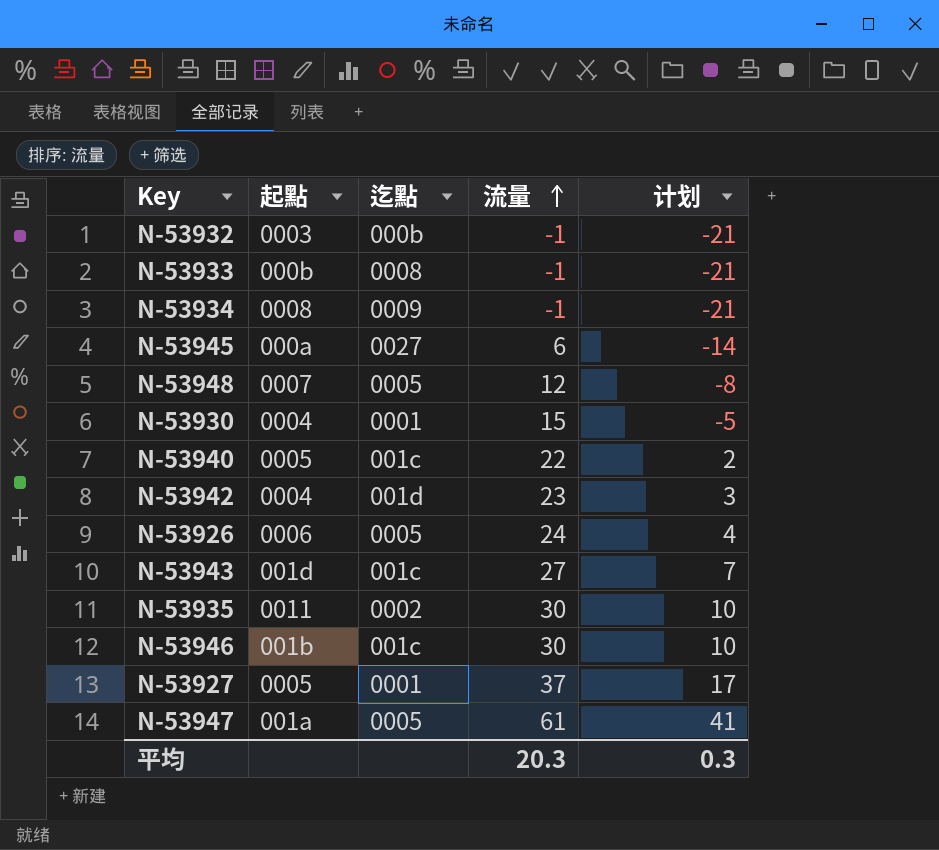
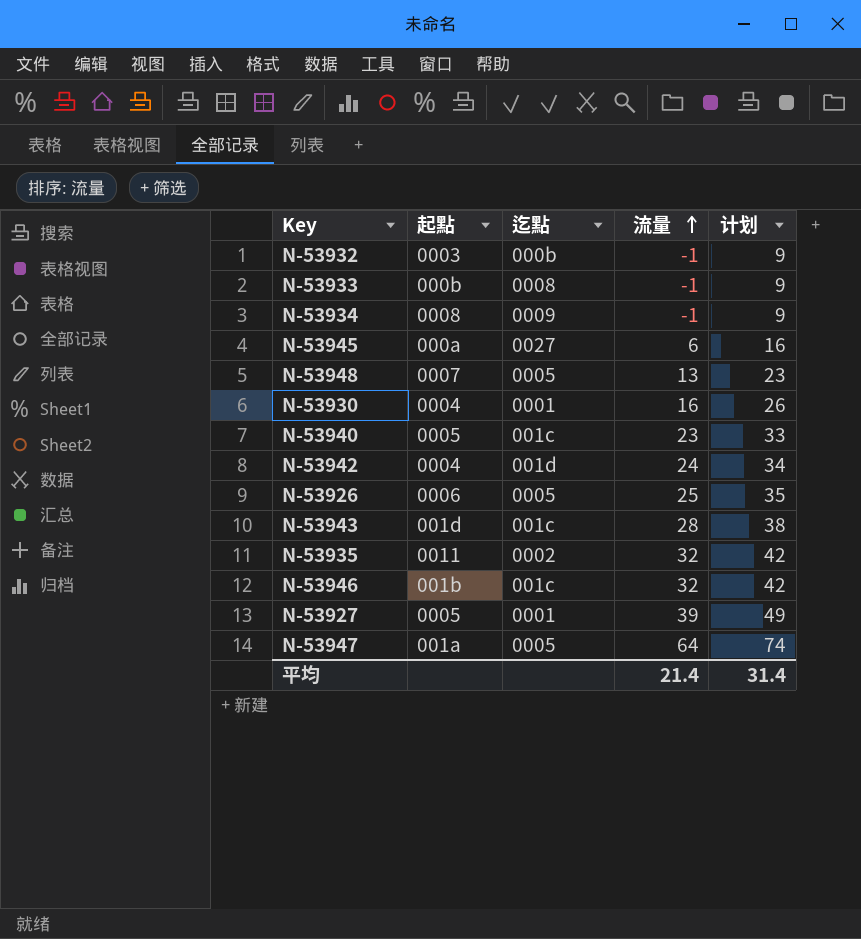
column 计划 | formula: [流量] - 20 -> [流量] + 10
N-53948 | 流量: 12 -> 13
N-53930 | 流量: 15 -> 16
N-53940 | 流量: 22 -> 23
N-53942 | 流量: 23 -> 24
N-53926 | 流量: 24 -> 25
N-53943 | 流量: 27 -> 28
N-53935 | 流量: 30 -> 32
N-53946 | 流量: 30 -> 32
N-53927 | 流量: 37 -> 39
N-53947 | 流量: 61 -> 64
平均 | 流量: 20.3 -> 21.4
平均 | 计划: 0.3 -> 31.4

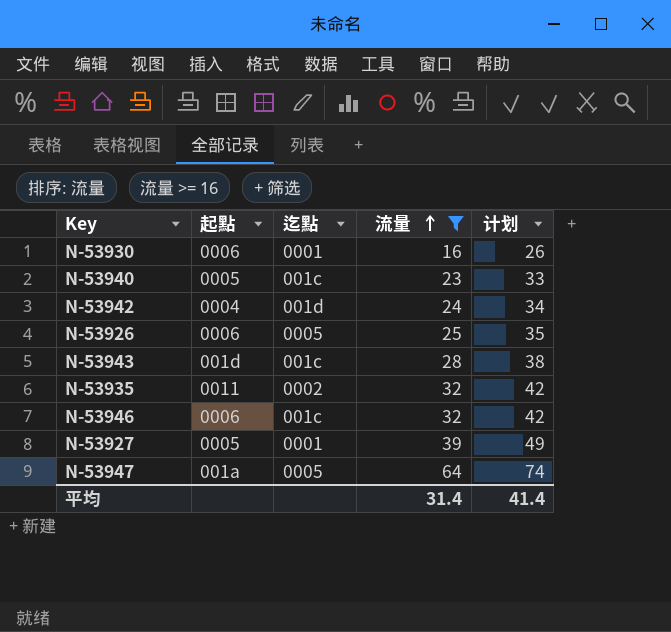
filter: none -> 流量 >= 16
N-53930 | 起點: 0004 -> 0006
N-53946 | 起點: 001b -> 0006
平均 | 流量: 21.4 -> 31.4
平均 | 计划: 31.4 -> 41.4

